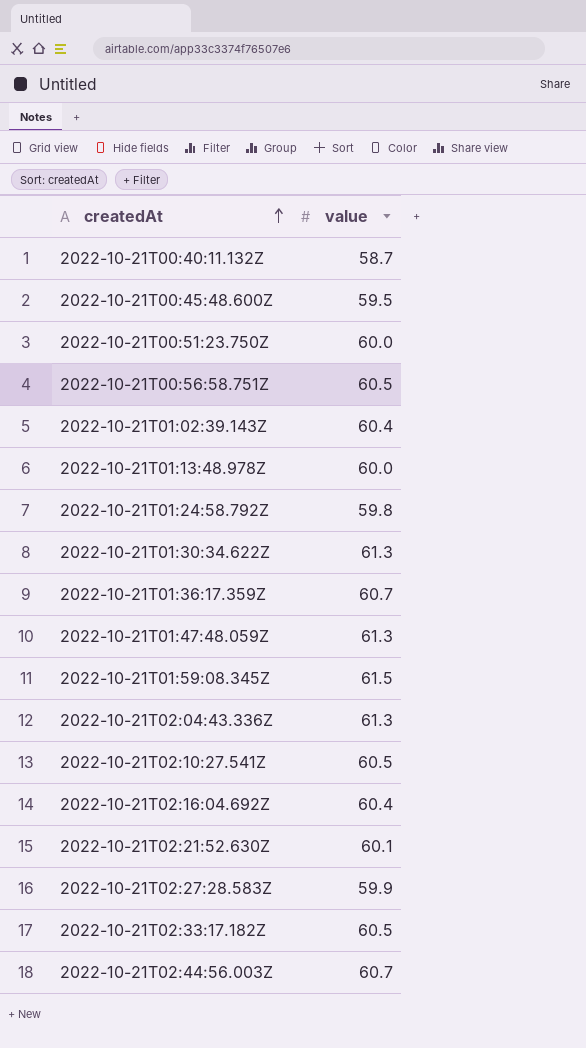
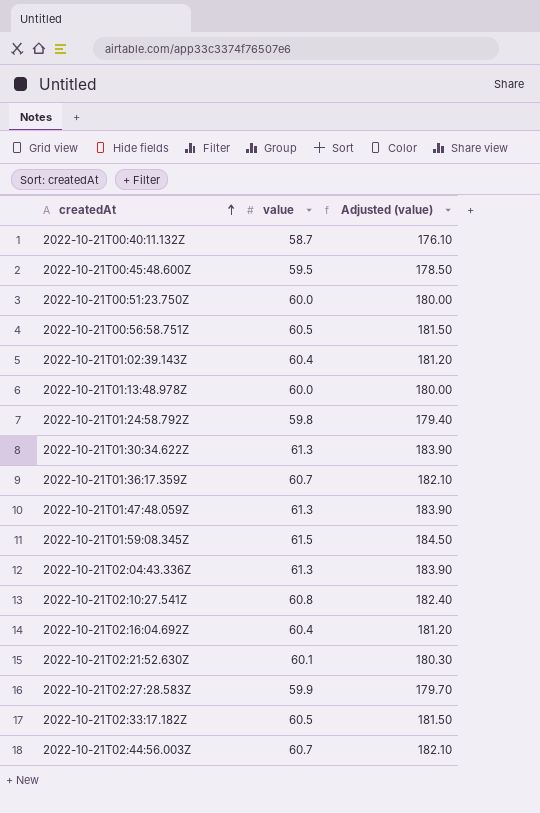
column Adjusted (value) | formula: none -> [value] * 3
2022-10-21T02:10:27.541Z | value: 60.5 -> 60.8

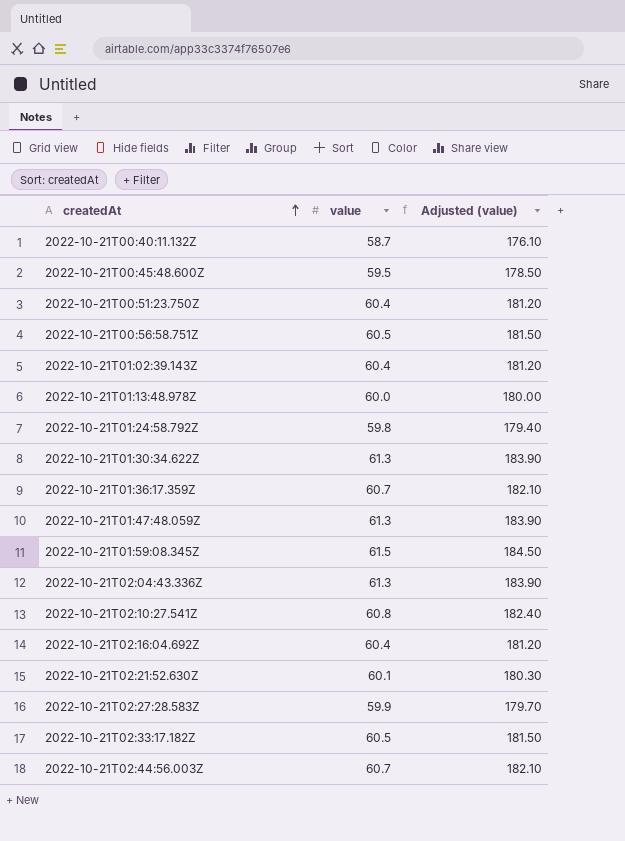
2022-10-21T00:51:23.750Z | value: 60.0 -> 60.4
2022-10-21T00:51:23.750Z | Adjusted (value): 180.00 -> 181.20

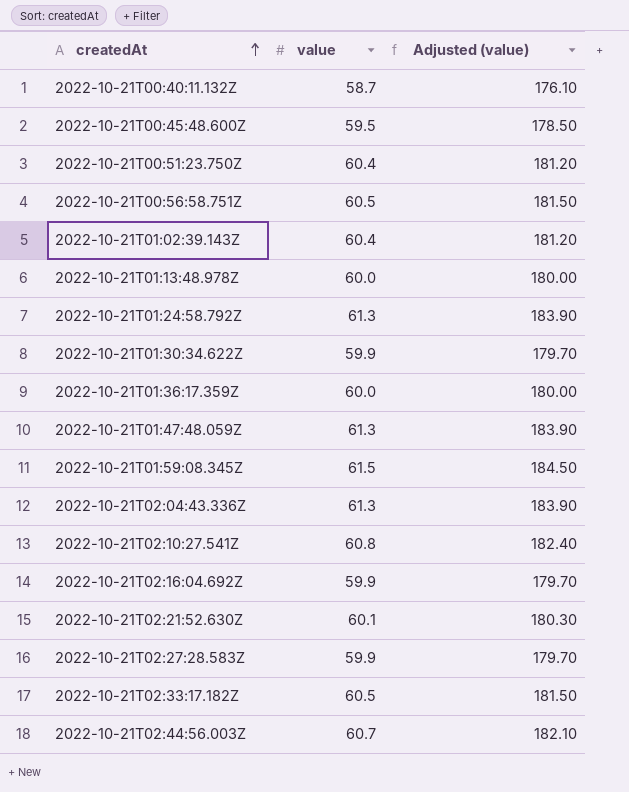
2022-10-21T01:24:58.792Z | value: 59.8 -> 61.3
2022-10-21T01:24:58.792Z | Adjusted (value): 179.40 -> 183.90
2022-10-21T01:30:34.622Z | value: 61.3 -> 59.9
2022-10-21T01:30:34.622Z | Adjusted (value): 183.90 -> 179.70
2022-10-21T01:36:17.359Z | value: 60.7 -> 60.0
2022-10-21T01:36:17.359Z | Adjusted (value): 182.10 -> 180.00
2022-10-21T02:16:04.692Z | value: 60.4 -> 59.9
2022-10-21T02:16:04.692Z | Adjusted (value): 181.20 -> 179.70

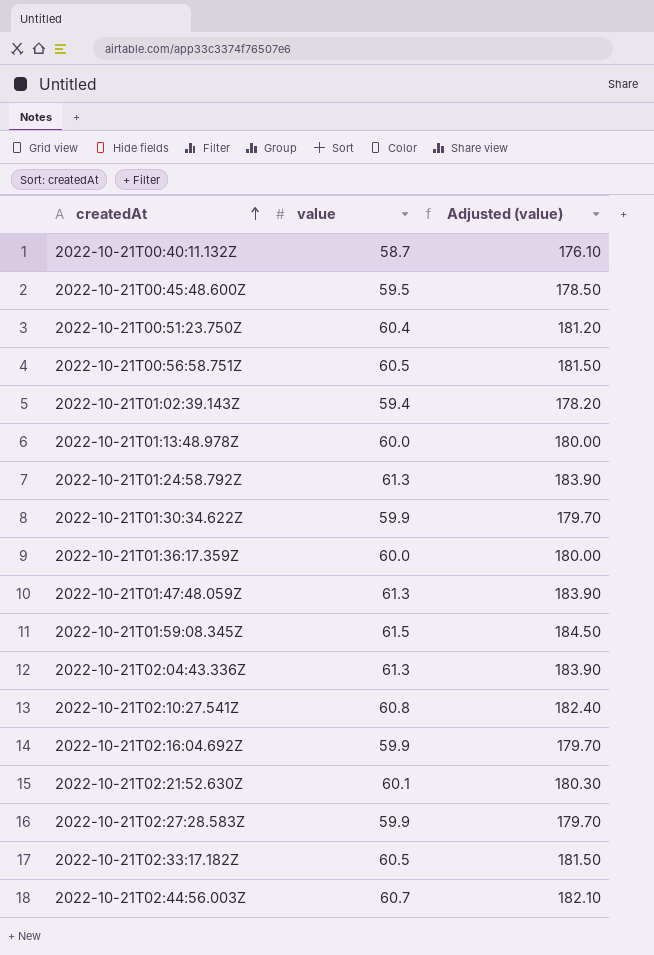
2022-10-21T01:02:39.143Z | value: 60.4 -> 59.4
2022-10-21T01:02:39.143Z | Adjusted (value): 181.20 -> 178.20

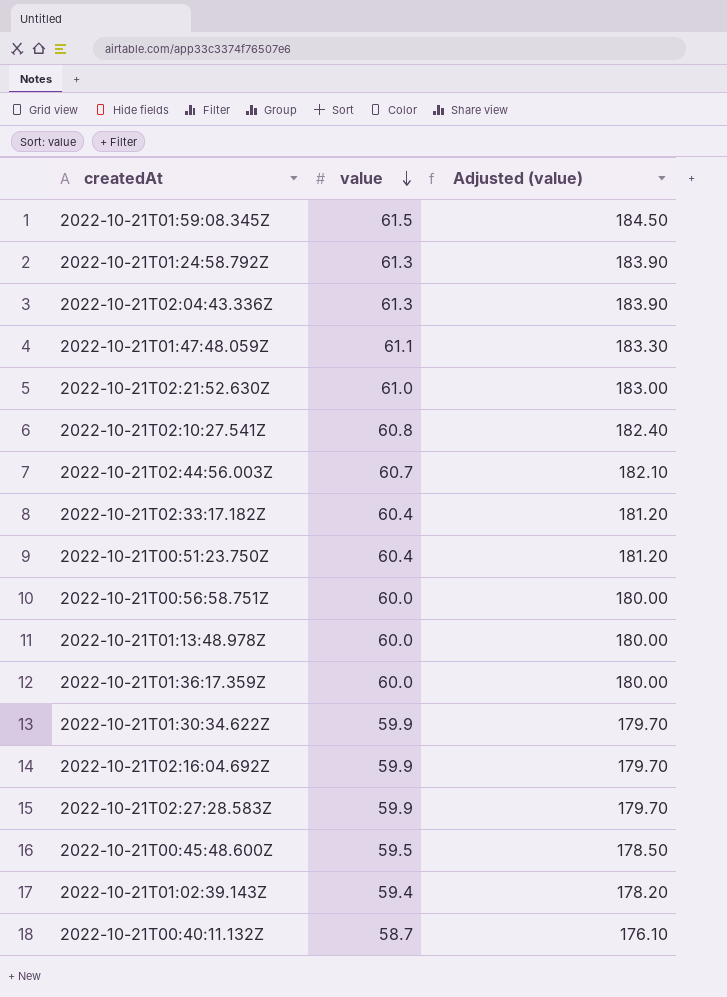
row order: createdAt ascending -> value descending
2022-10-21T01:47:48.059Z | value: 61.3 -> 61.1
2022-10-21T01:47:48.059Z | Adjusted (value): 183.90 -> 183.30
2022-10-21T02:21:52.630Z | value: 60.1 -> 61.0
2022-10-21T02:21:52.630Z | Adjusted (value): 180.30 -> 183.00
2022-10-21T02:33:17.182Z | value: 60.5 -> 60.4
2022-10-21T02:33:17.182Z | Adjusted (value): 181.50 -> 181.20
2022-10-21T00:56:58.751Z | value: 60.5 -> 60.0
2022-10-21T00:56:58.751Z | Adjusted (value): 181.50 -> 180.00

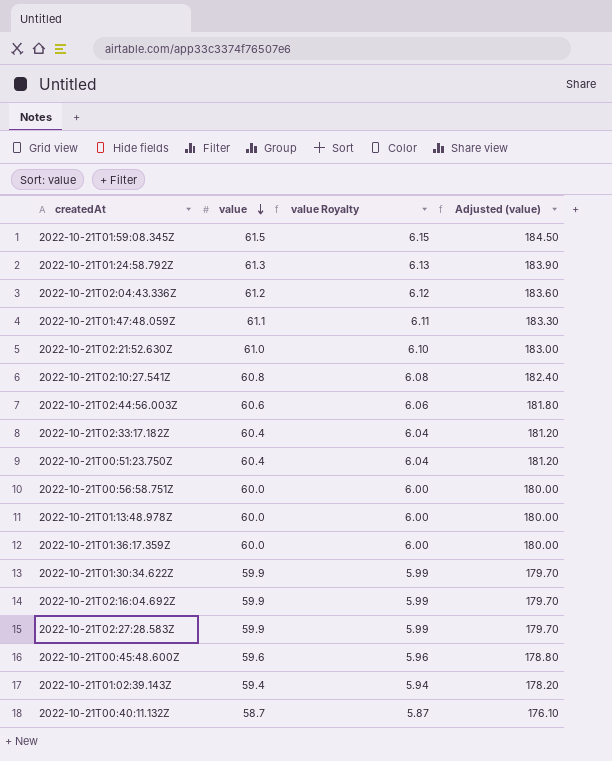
column value Royalty | formula: none -> [value] * 0.1
2022-10-21T02:04:43.336Z | value: 61.3 -> 61.2
2022-10-21T02:04:43.336Z | Adjusted (value): 183.90 -> 183.60
2022-10-21T02:44:56.003Z | value: 60.7 -> 60.6
2022-10-21T02:44:56.003Z | Adjusted (value): 182.10 -> 181.80
2022-10-21T00:45:48.600Z | value: 59.5 -> 59.6
2022-10-21T00:45:48.600Z | Adjusted (value): 178.50 -> 178.80

